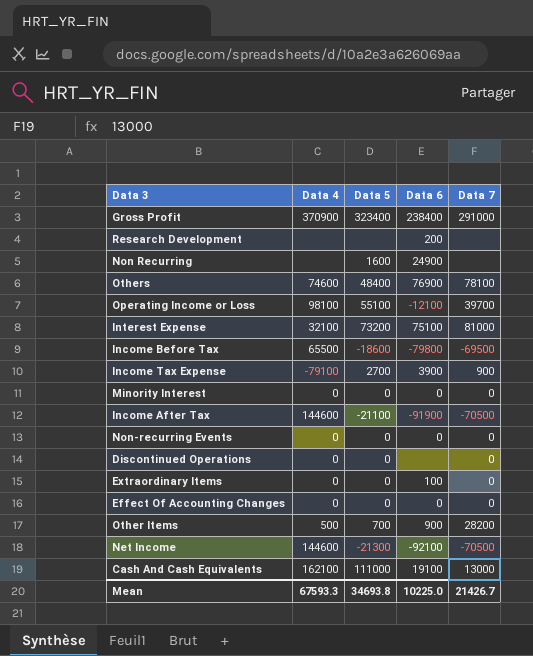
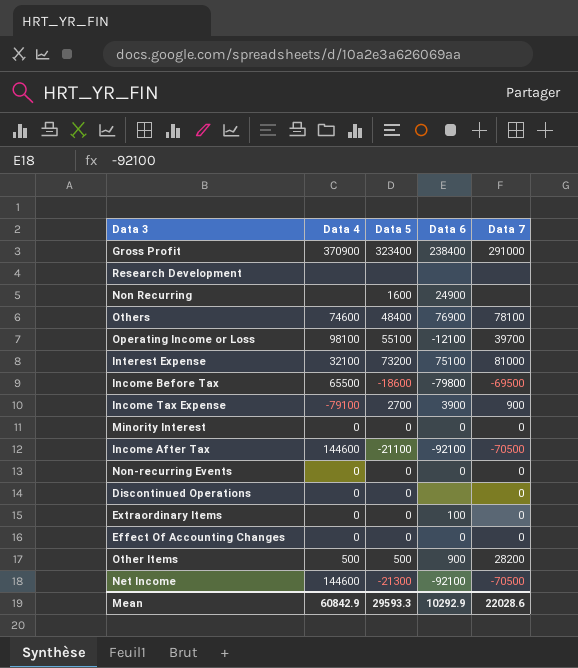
row Cash And Cash Equivalents: 162100 | 111000 | 19100 | 13000 -> none
Research Development | Data 6: 200 -> none
Income After Tax | Data 6: -91900 -> -92100
Other Items | Data 5: 700 -> 500
Mean | Data 4: 67593.3 -> 60842.9
Mean | Data 5: 34693.8 -> 29593.3
Mean | Data 6: 10225.0 -> 10292.9
Mean | Data 7: 21426.7 -> 22028.6

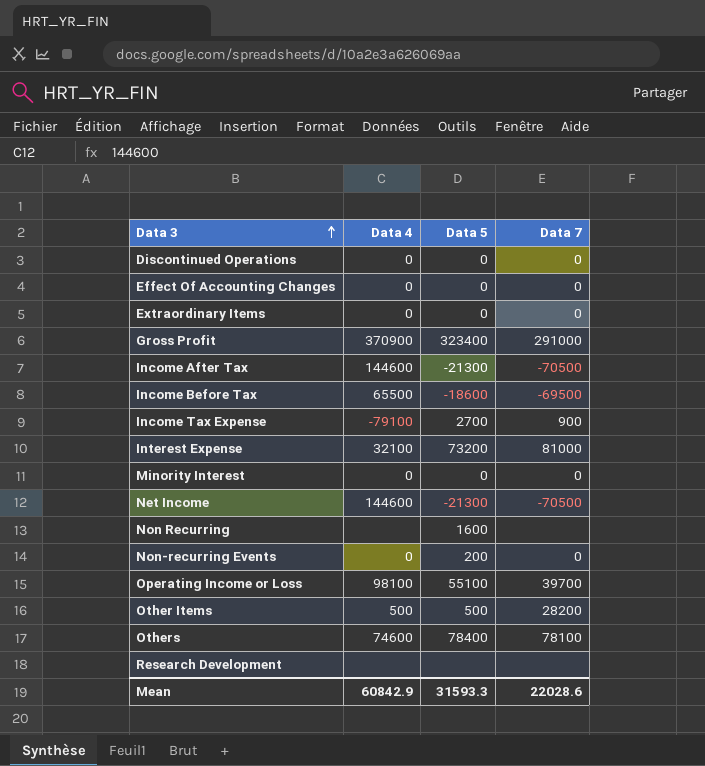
row order: none -> Data 3 ascending
column Data 6 | position: 4 -> none
Income After Tax | Data 5: -21100 -> -21300
Non-recurring Events | Data 5: 0 -> 200
Others | Data 5: 48400 -> 78400
Mean | Data 5: 29593.3 -> 31593.3

